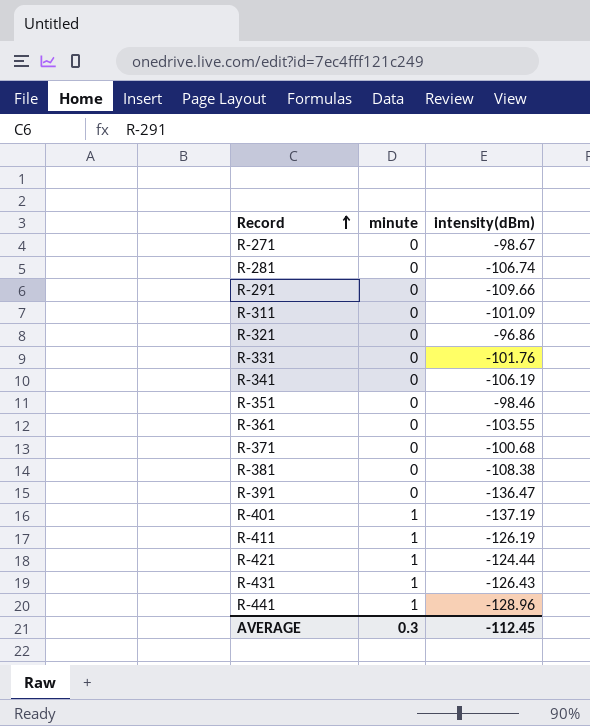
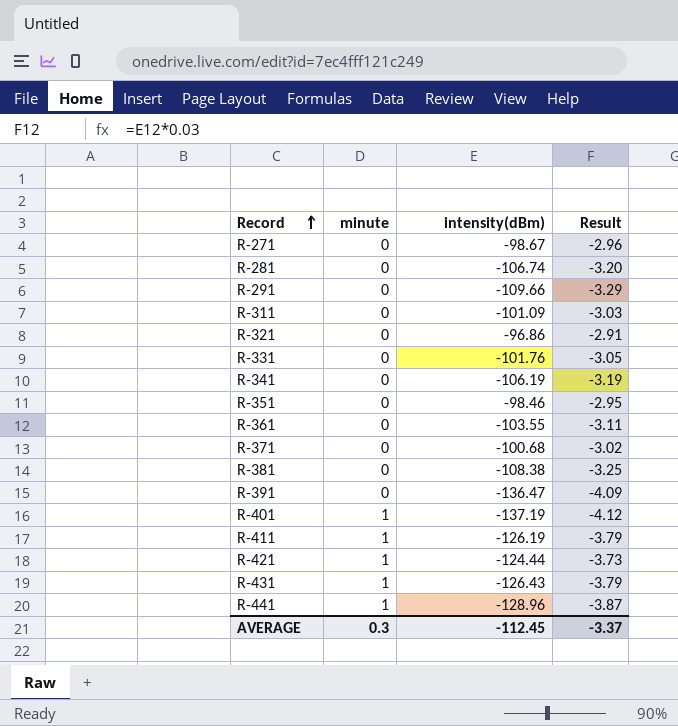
column Result | formula: none -> [intensity(dBm)] * 0.03

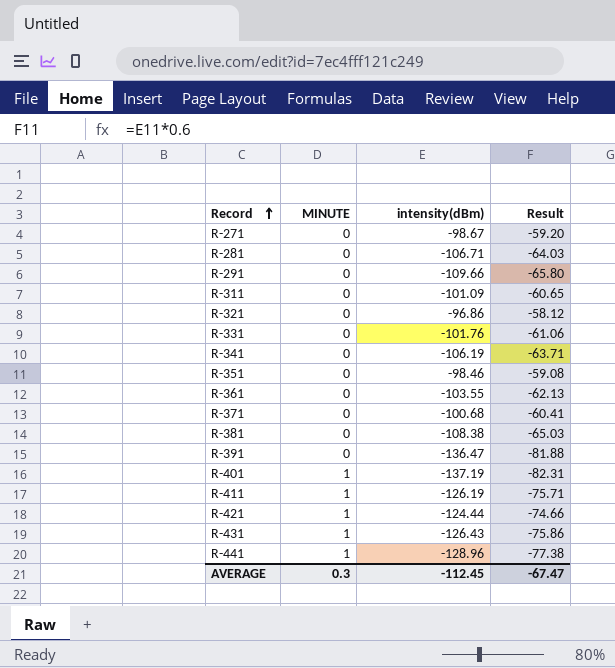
column name: minute -> MINUTE
column Result | formula: [intensity(dBm)] * 0.03 -> [intensity(dBm)] * 0.6
R-281 | intensity(dBm): -106.74 -> -106.71
AVERAGE | Result: -3.37 -> -67.47

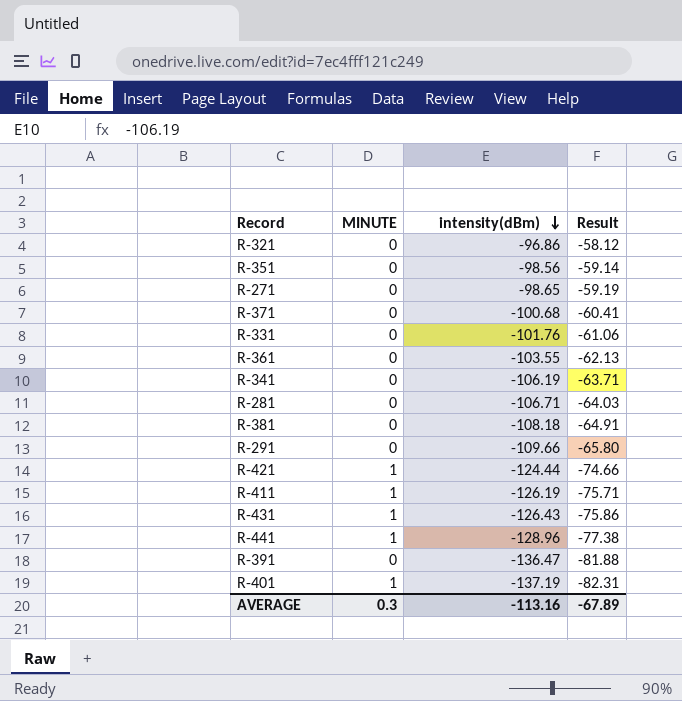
row order: Record ascending -> intensity(dBm) descending
row R-311: 0 | -101.09 | -60.65 -> none
R-351 | intensity(dBm): -98.46 -> -98.56
R-351 | Result: -59.08 -> -59.14
R-271 | intensity(dBm): -98.67 -> -98.65
R-271 | Result: -59.20 -> -59.19
R-381 | intensity(dBm): -108.38 -> -108.18
R-381 | Result: -65.03 -> -64.91
AVERAGE | intensity(dBm): -112.45 -> -113.16
AVERAGE | Result: -67.47 -> -67.89

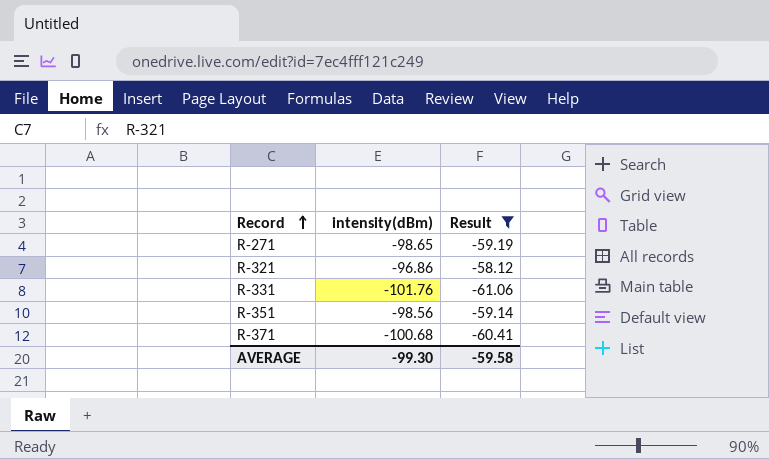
filter: none -> Result >= -61.06
row order: intensity(dBm) descending -> Record ascending
column MINUTE | position: 2 -> none
AVERAGE | intensity(dBm): -113.16 -> -99.30
AVERAGE | Result: -67.89 -> -59.58

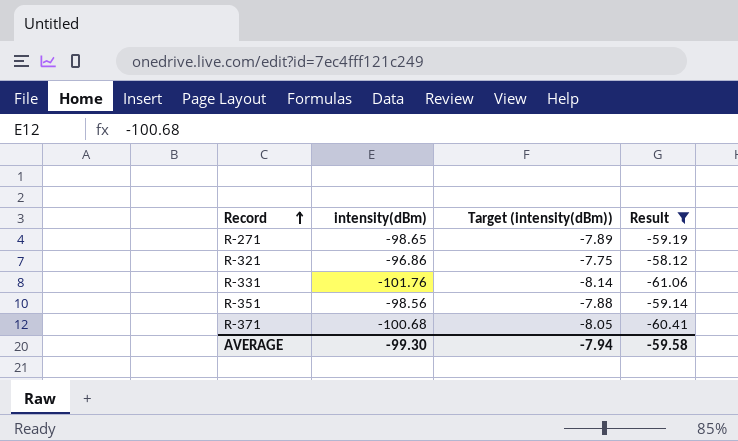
column Target (intensity(dBm)) | formula: none -> [intensity(dBm)] * 0.08

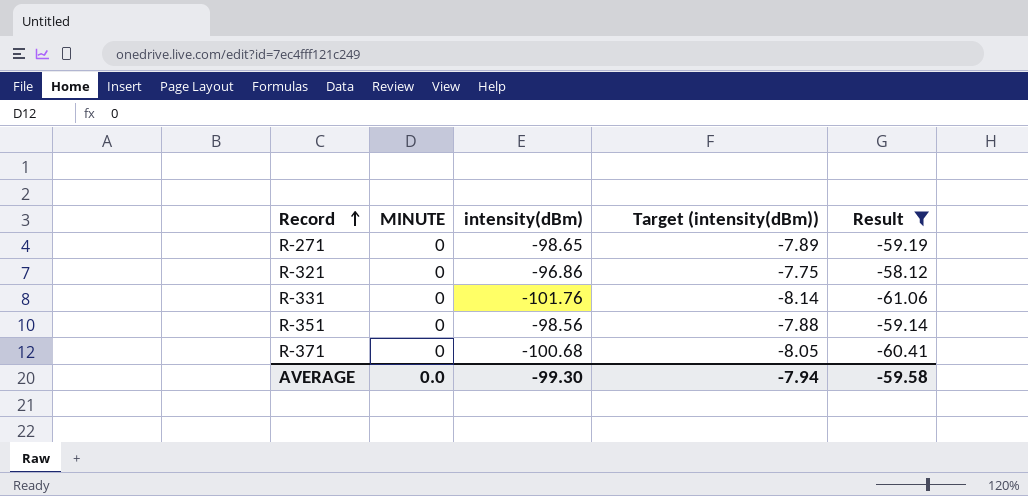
column MINUTE | position: none -> 2

